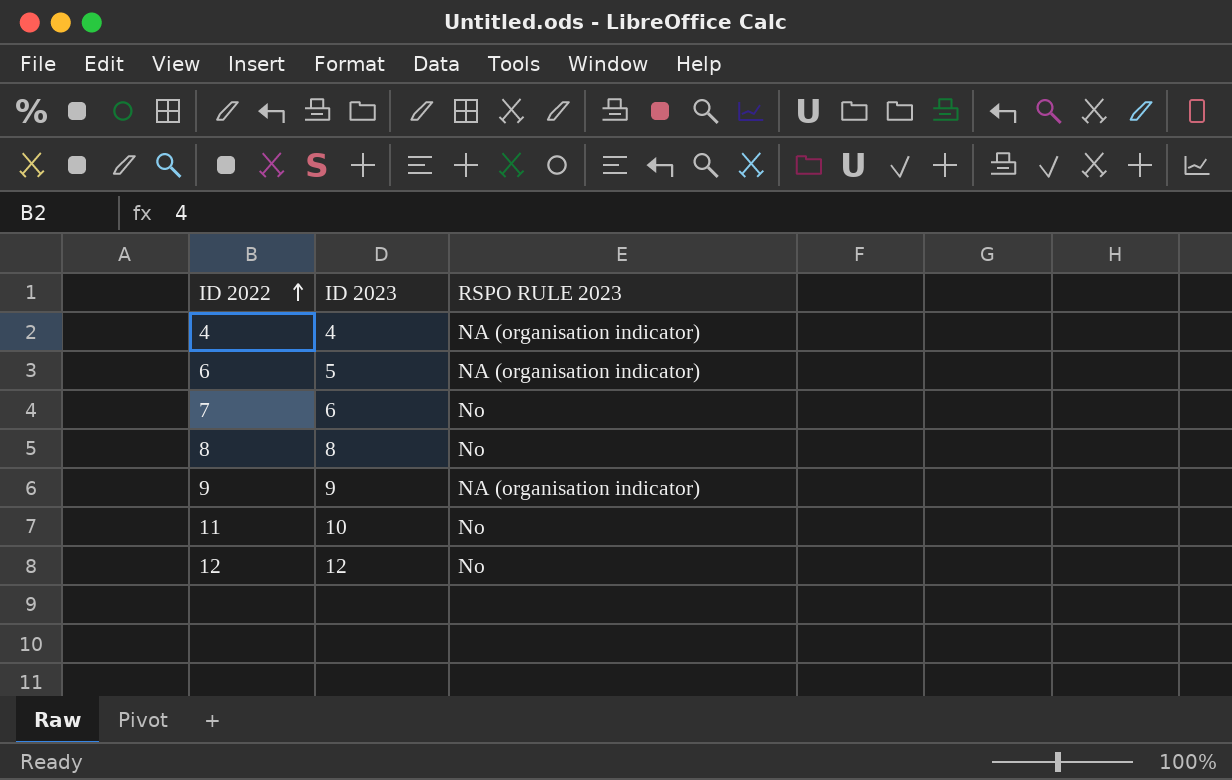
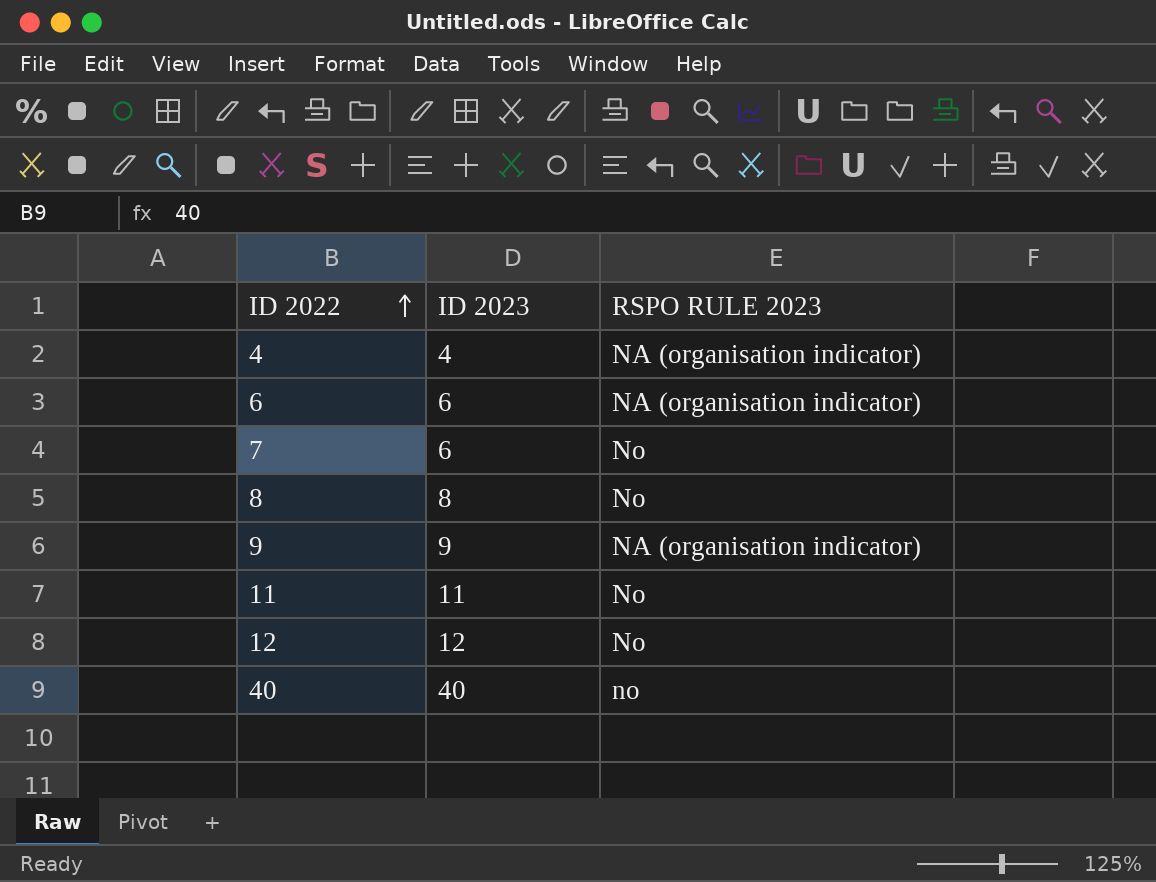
6 | ID 2023: 5 -> 6
11 | ID 2023: 10 -> 11
row 40: none -> 40 | no

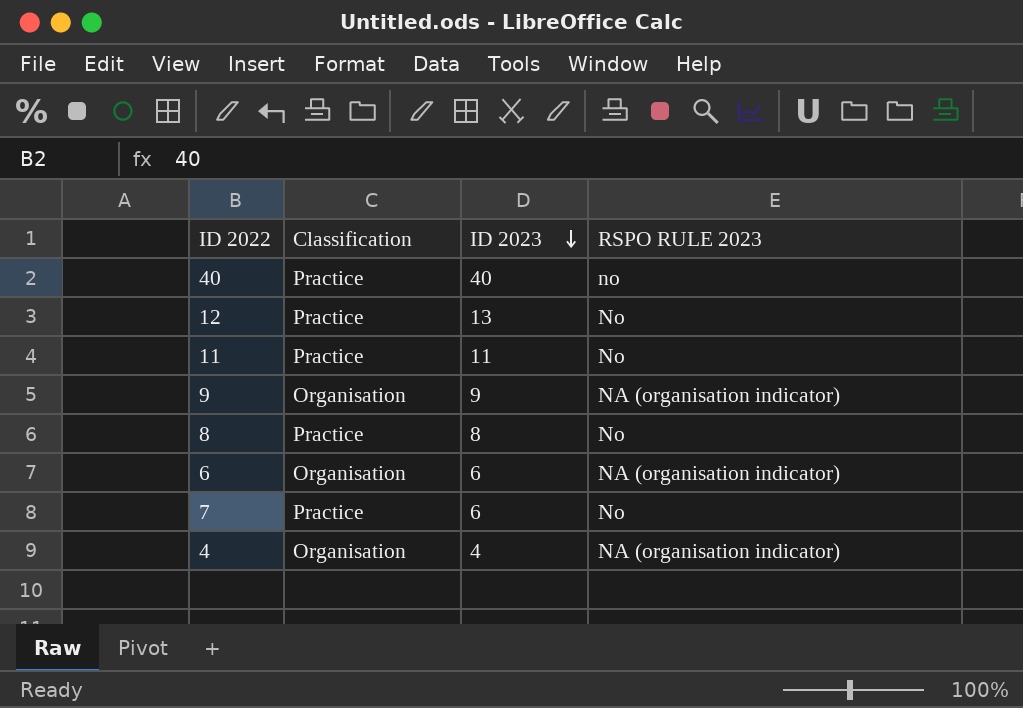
row order: ID 2022 ascending -> ID 2023 descending
column Classification | position: none -> 2
12 | ID 2023: 12 -> 13

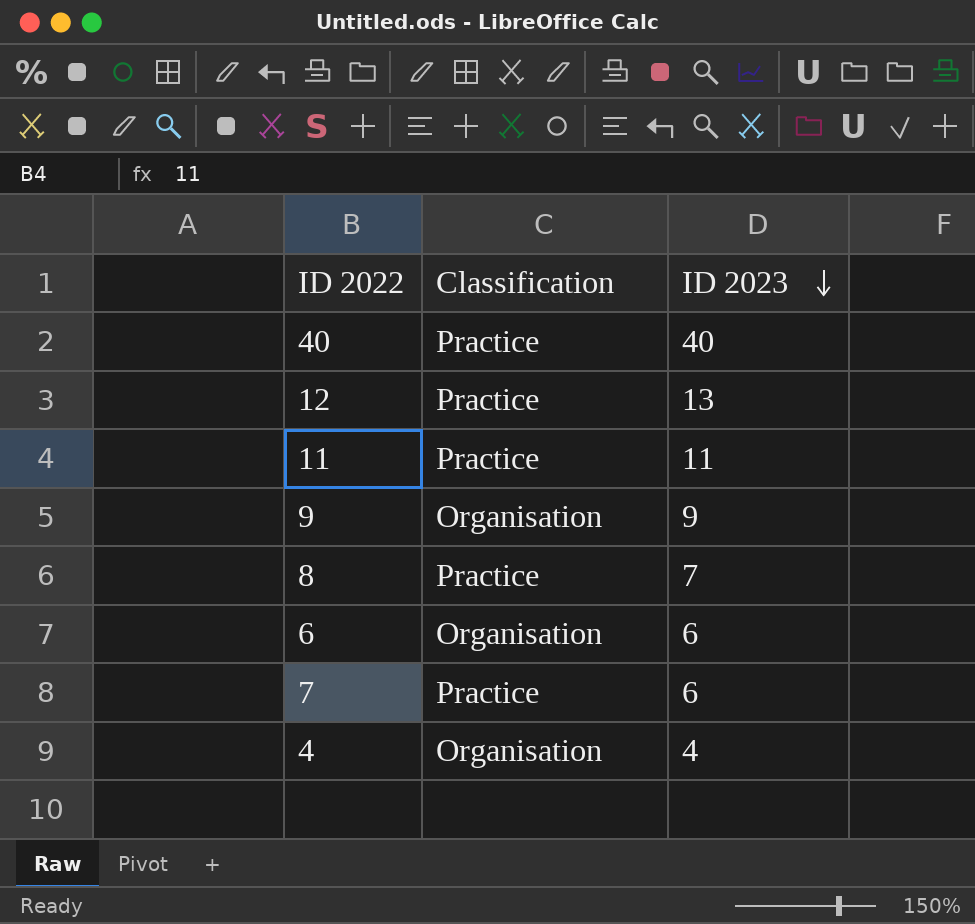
column RSPO RULE 2023 | position: 4 -> none
8 | ID 2023: 8 -> 7

